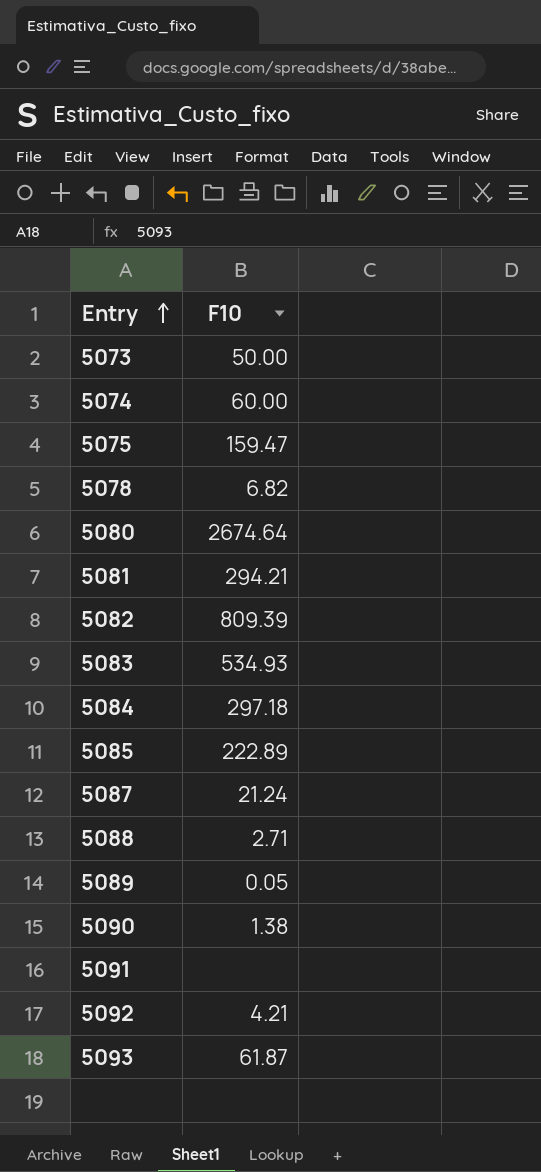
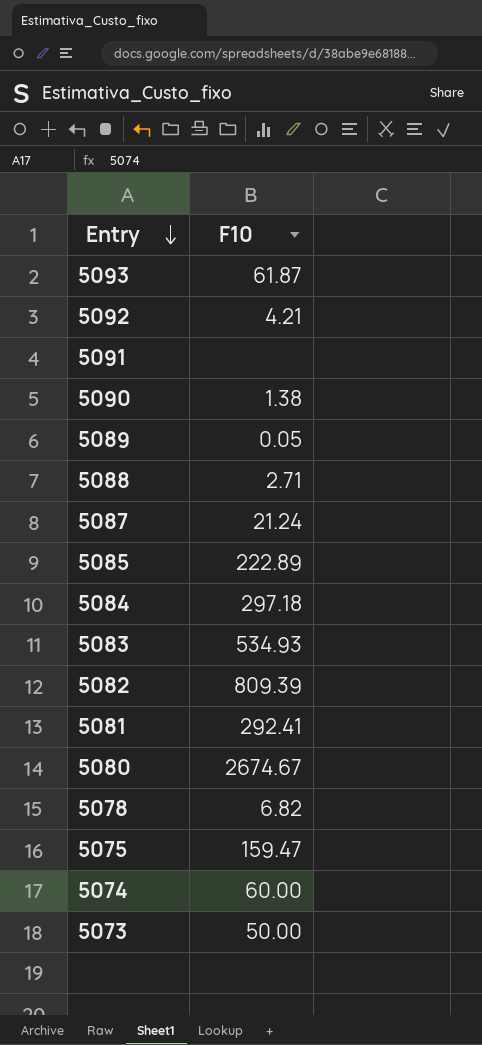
row order: Entry ascending -> Entry descending
5081 | F10: 294.21 -> 292.41
5080 | F10: 2674.64 -> 2674.67

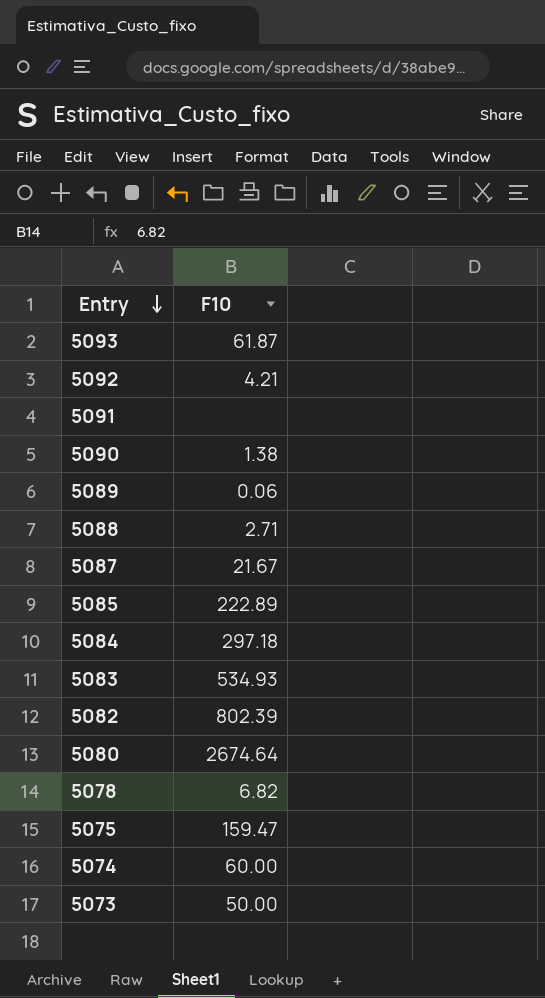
row 5081: 292.41 -> none
5089 | F10: 0.05 -> 0.06
5087 | F10: 21.24 -> 21.67
5082 | F10: 809.39 -> 802.39
5080 | F10: 2674.67 -> 2674.64

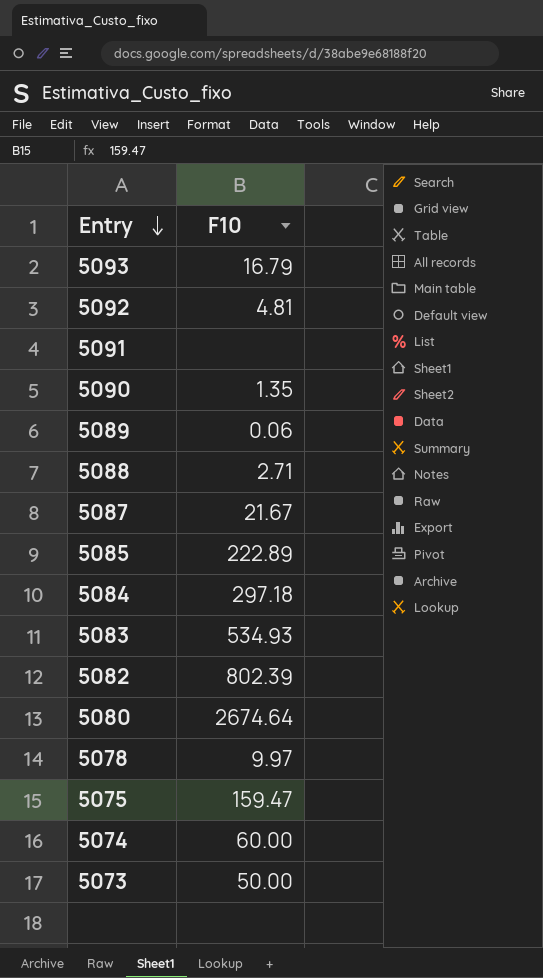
5093 | F10: 61.87 -> 16.79
5092 | F10: 4.21 -> 4.81
5090 | F10: 1.38 -> 1.35
5078 | F10: 6.82 -> 9.97

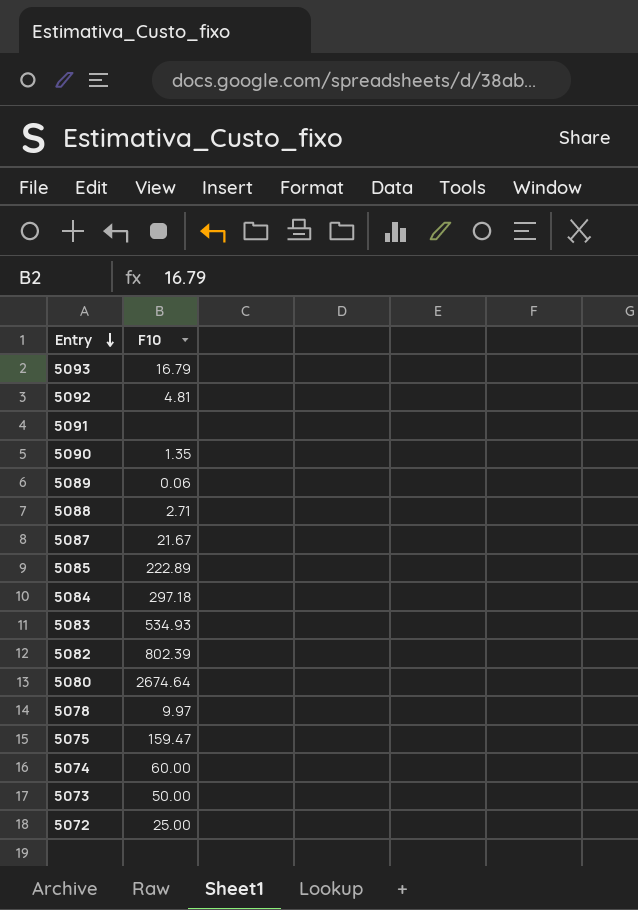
row 5072: none -> 25.00

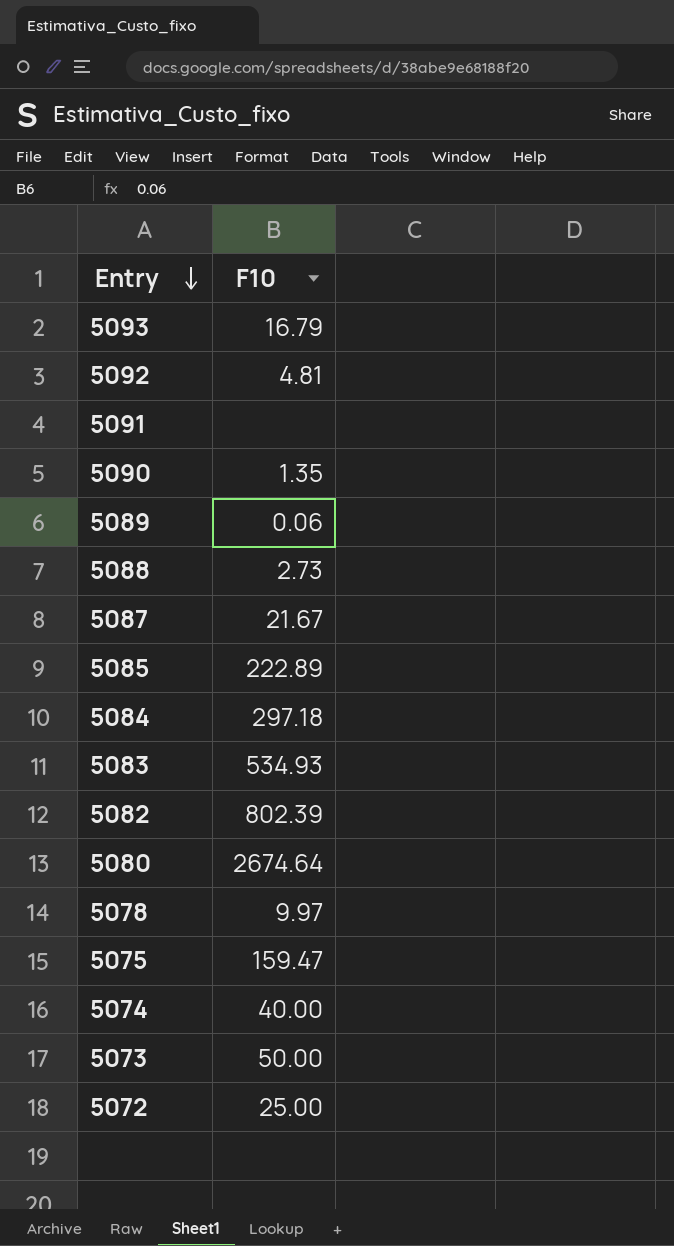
5088 | F10: 2.71 -> 2.73
5074 | F10: 60.00 -> 40.00

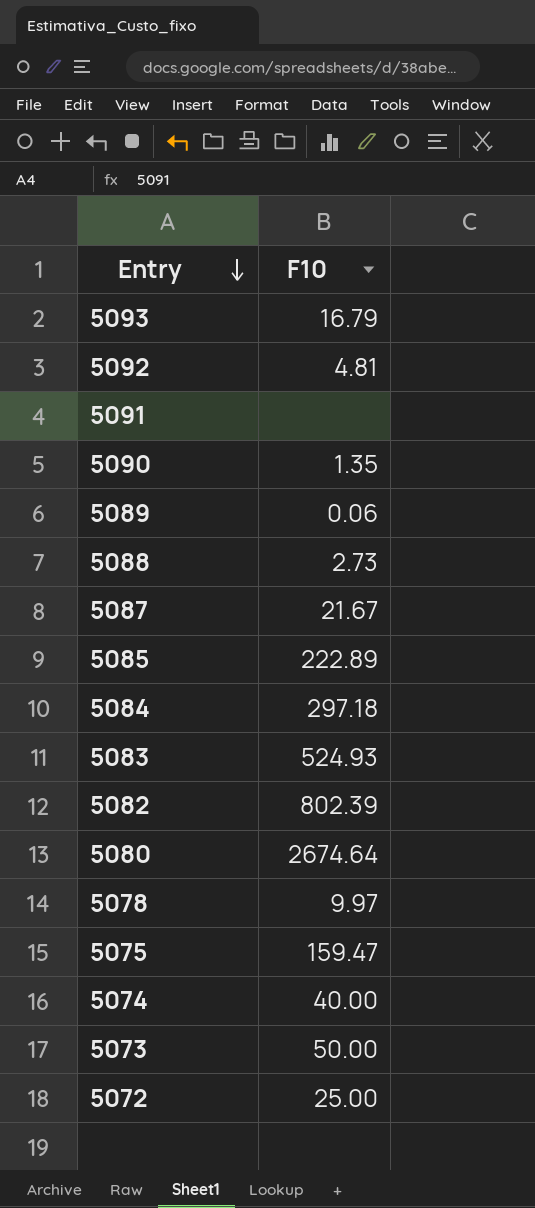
5083 | F10: 534.93 -> 524.93

